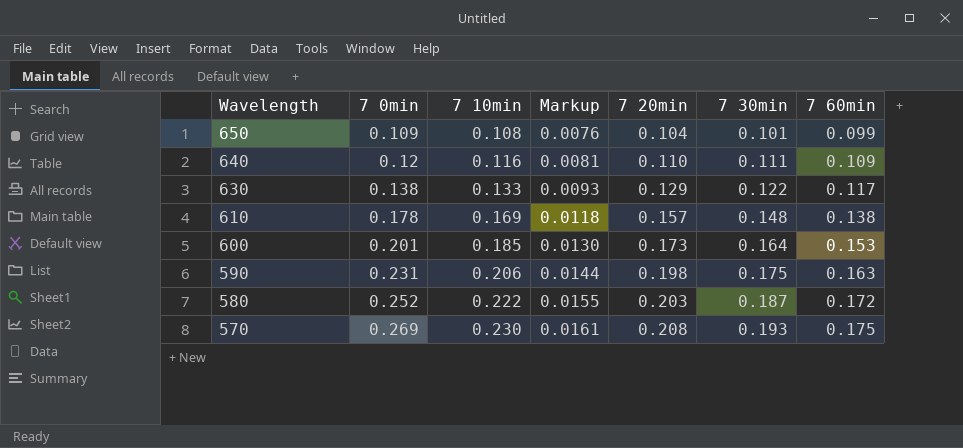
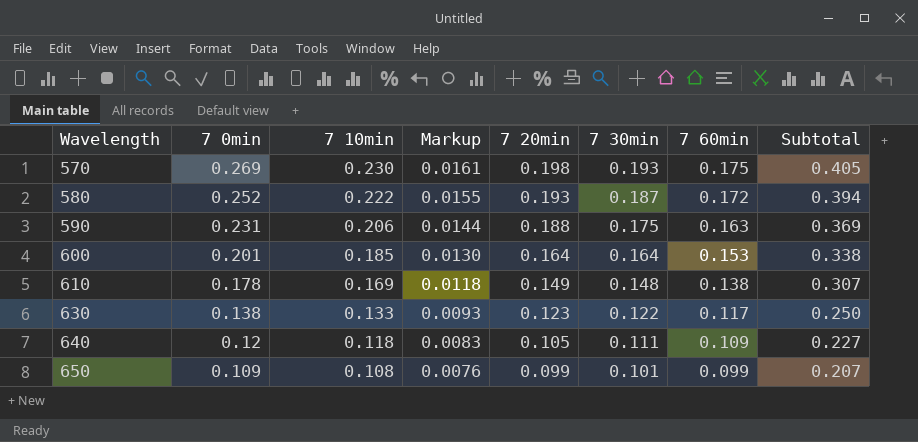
row order: Wavelength descending -> Wavelength ascending
column Subtotal | formula: none -> [7 10min] + [7 60min]
570 | 7 20min: 0.208 -> 0.198
580 | 7 20min: 0.203 -> 0.193
590 | 7 20min: 0.198 -> 0.188
600 | 7 20min: 0.173 -> 0.164
610 | 7 20min: 0.157 -> 0.149
630 | 7 20min: 0.129 -> 0.123
640 | 7 10min: 0.116 -> 0.118
640 | Markup: 0.0081 -> 0.0083
640 | 7 20min: 0.110 -> 0.105
650 | 7 20min: 0.104 -> 0.099

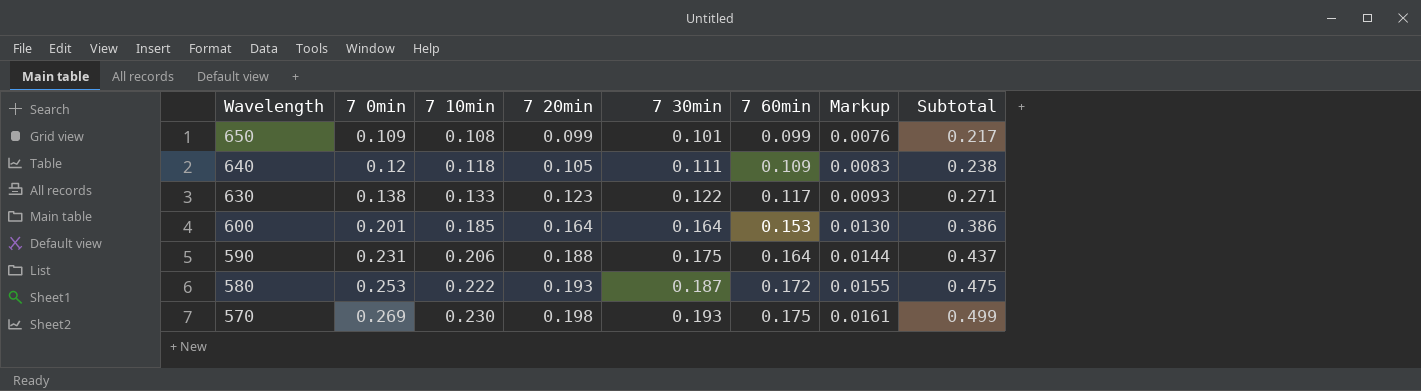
row order: Wavelength ascending -> Wavelength descending
column Markup | position: 4 -> 7
column Subtotal | formula: [7 10min] + [7 60min] -> [7 0min] + [7 10min]
row 610: 0.178 | 0.169 | 0.0118 | 0.149 | 0.148 | 0.138 | 0.307 -> none
590 | 7 60min: 0.163 -> 0.164
580 | 7 0min: 0.252 -> 0.253

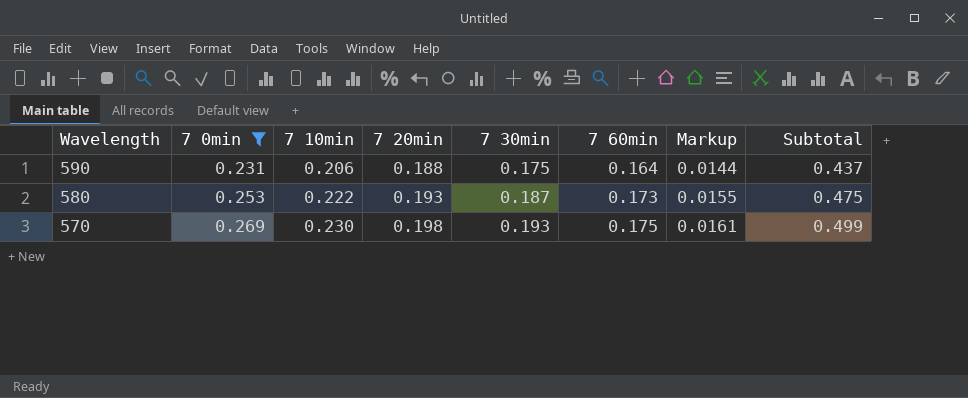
filter: none -> 7 0min >= 0.231
580 | 7 60min: 0.172 -> 0.173

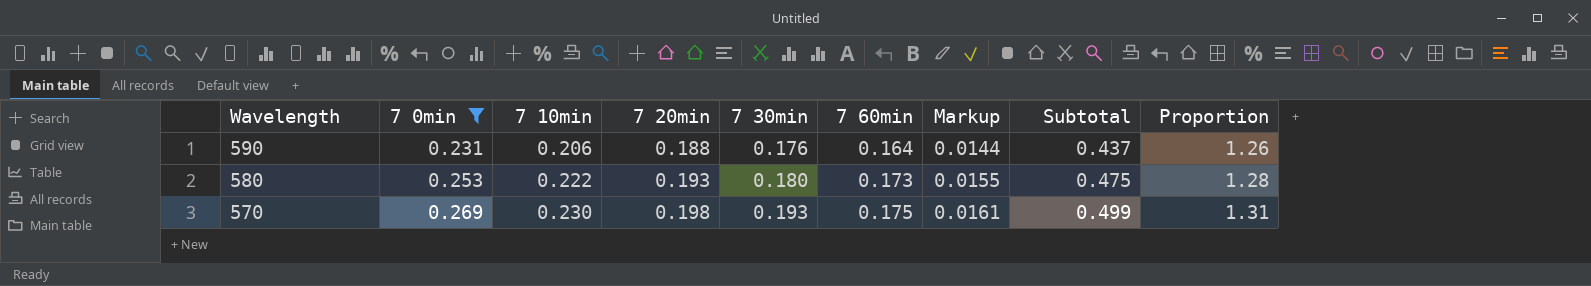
column Proportion | formula: none -> [7 10min] / [7 60min]
590 | 7 30min: 0.175 -> 0.176
580 | 7 30min: 0.187 -> 0.180

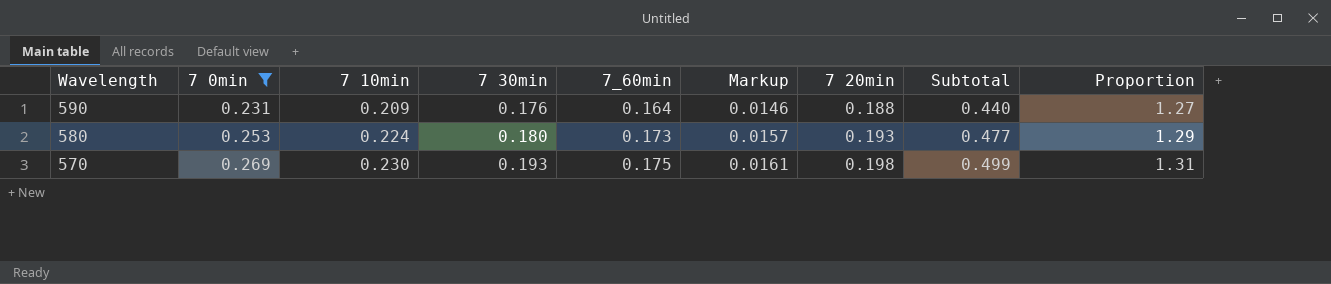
column name: 7 60min -> 7_60min
column 7 20min | position: 4 -> 7
590 | 7 10min: 0.206 -> 0.209
590 | Markup: 0.0144 -> 0.0146
590 | Subtotal: 0.437 -> 0.440
590 | Proportion: 1.26 -> 1.27
580 | 7 10min: 0.222 -> 0.224
580 | Markup: 0.0155 -> 0.0157
580 | Subtotal: 0.475 -> 0.477
580 | Proportion: 1.28 -> 1.29

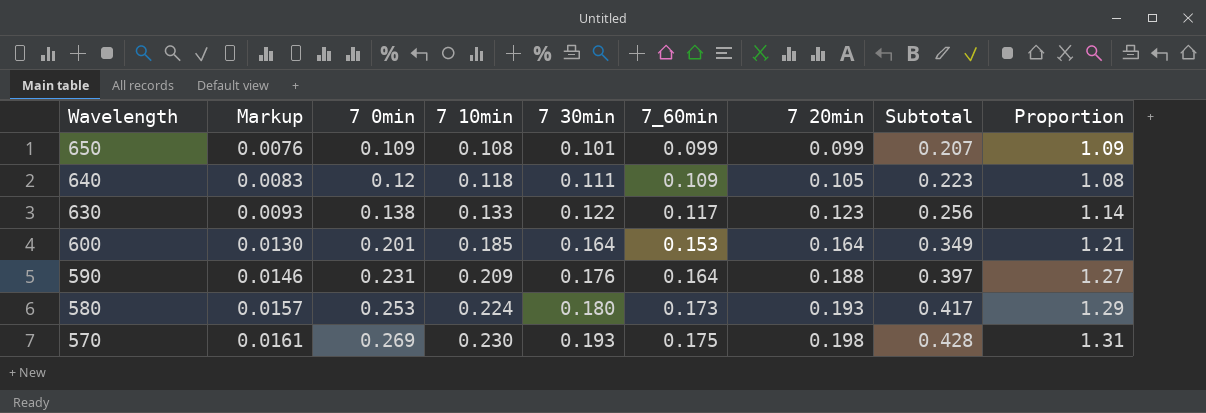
filter: 7 0min >= 0.231 -> none
column Markup | position: 6 -> 2
column Subtotal | formula: [7 0min] + [7 10min] -> [7 10min] + [7 20min]

